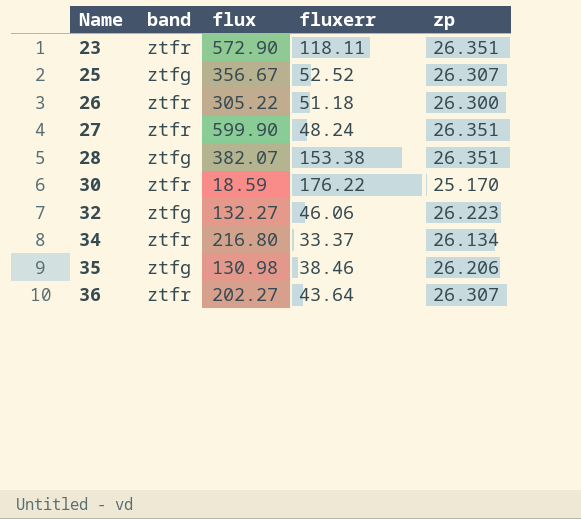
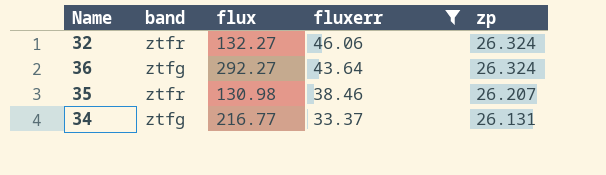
filter: none -> fluxerr <= 46.06
row order: Name ascending -> fluxerr descending
32 | band: ztfg -> ztfr
32 | zp: 26.223 -> 26.324
36 | band: ztfr -> ztfg
36 | flux: 202.27 -> 292.27
36 | zp: 26.307 -> 26.324
35 | band: ztfg -> ztfr
35 | zp: 26.206 -> 26.207
34 | band: ztfr -> ztfg
34 | flux: 216.80 -> 216.77
34 | zp: 26.134 -> 26.131

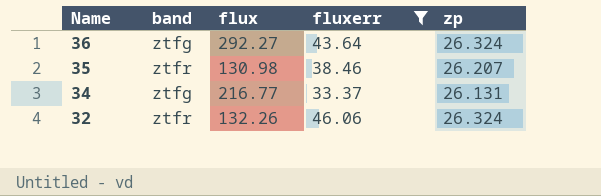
row order: fluxerr descending -> Name descending
32 | flux: 132.27 -> 132.26

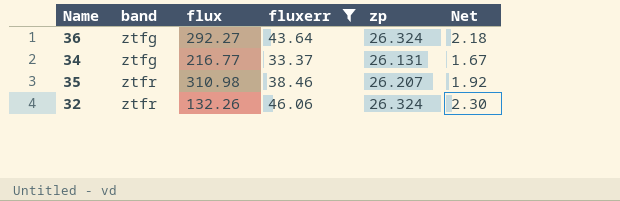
row order: Name descending -> band ascending
column Net | formula: none -> [fluxerr] * 0.05
35 | flux: 130.98 -> 310.98

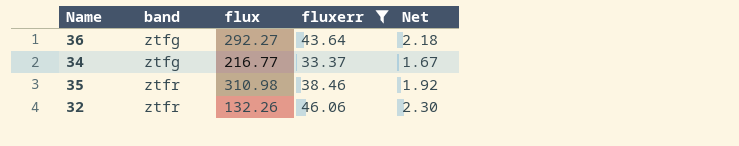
column zp | position: 5 -> none

